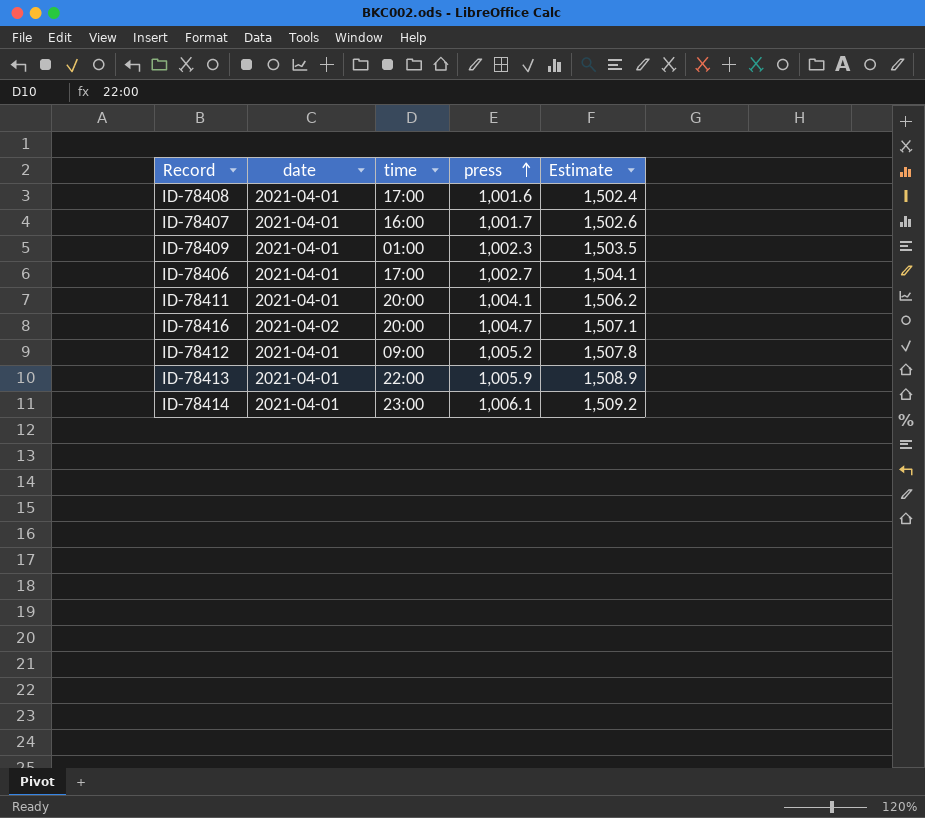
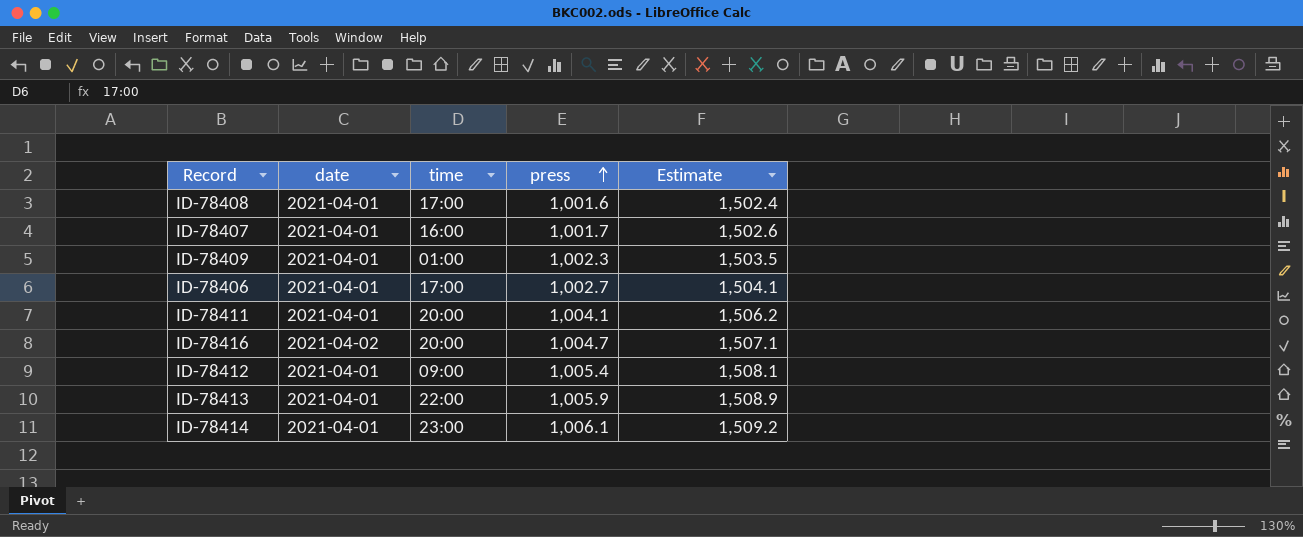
ID-78412 | press: 1,005.2 -> 1,005.4
ID-78412 | Estimate: 1,507.8 -> 1,508.1

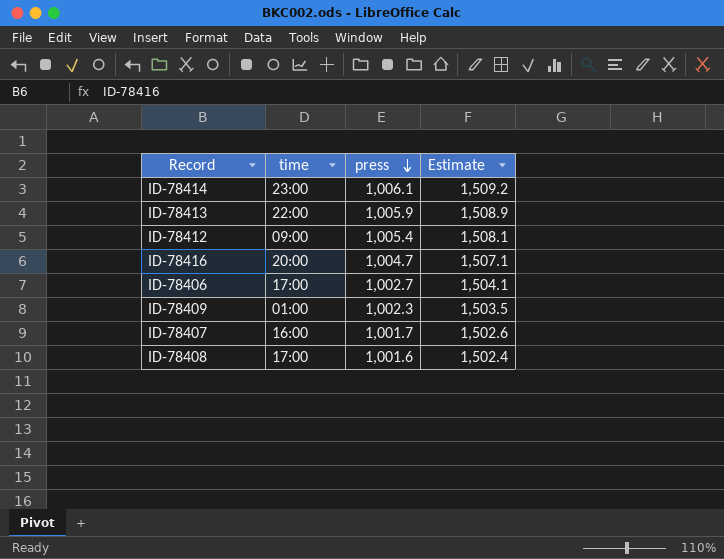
row order: press ascending -> press descending
column date | position: 2 -> none
row ID-78411: 2021-04-01 | 20:00 | 1,004.1 | 1,506.2 -> none

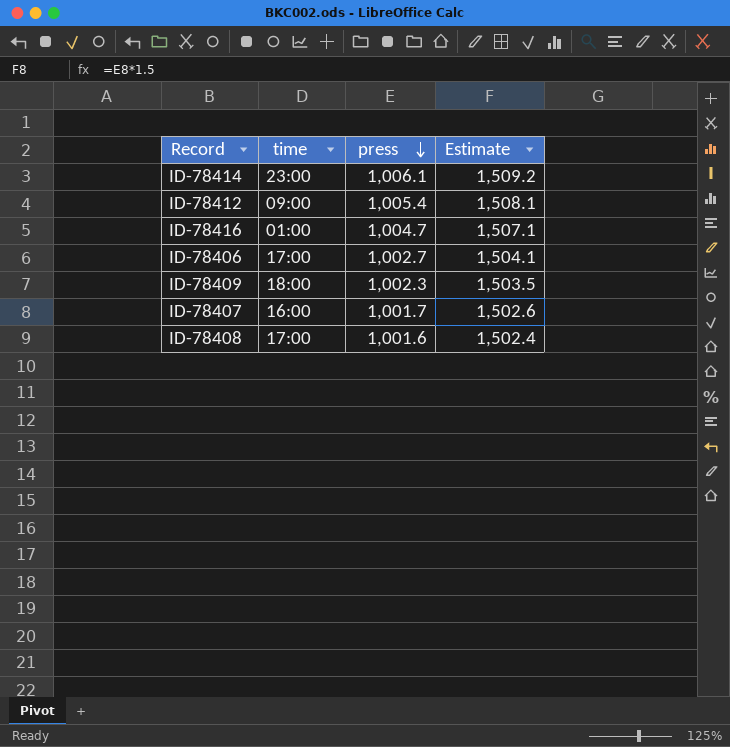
row ID-78413: 22:00 | 1,005.9 | 1,508.9 -> none
ID-78416 | time: 20:00 -> 01:00
ID-78409 | time: 01:00 -> 18:00

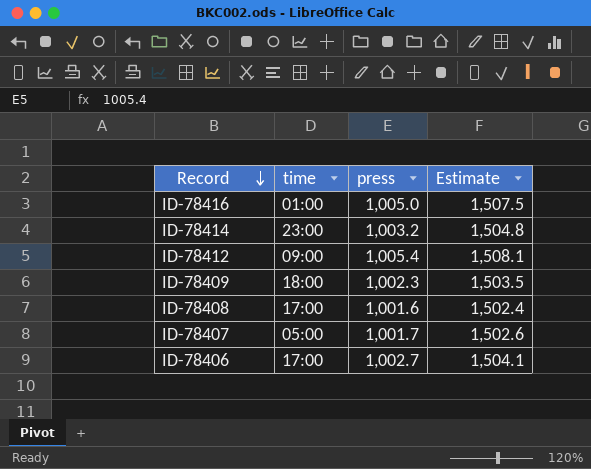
row order: press descending -> Record descending
ID-78416 | press: 1,004.7 -> 1,005.0
ID-78416 | Estimate: 1,507.1 -> 1,507.5
ID-78414 | press: 1,006.1 -> 1,003.2
ID-78414 | Estimate: 1,509.2 -> 1,504.8
ID-78407 | time: 16:00 -> 05:00

